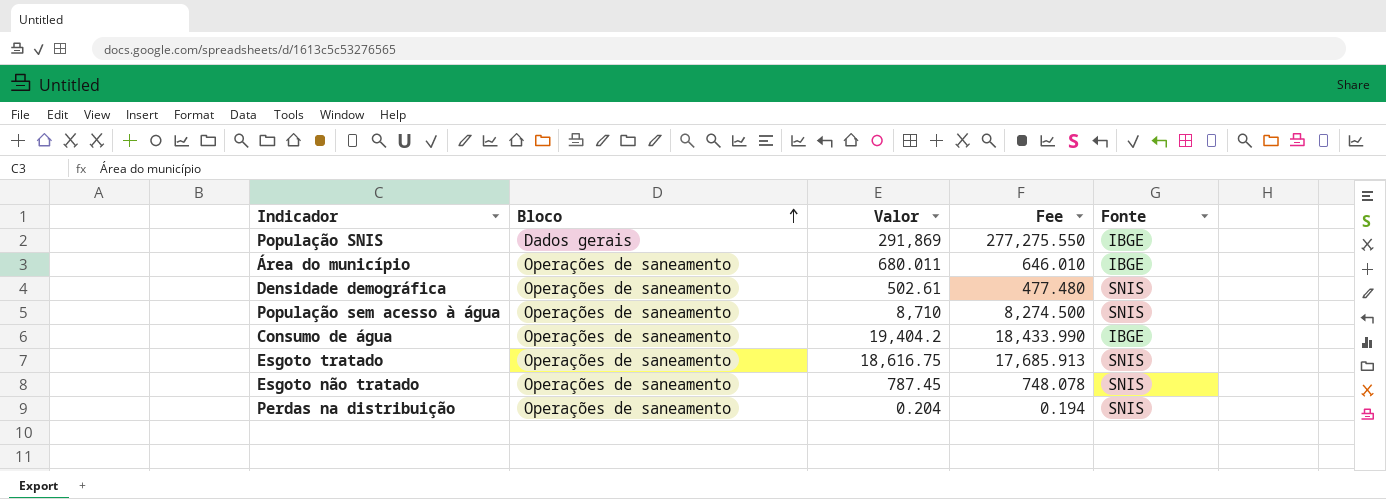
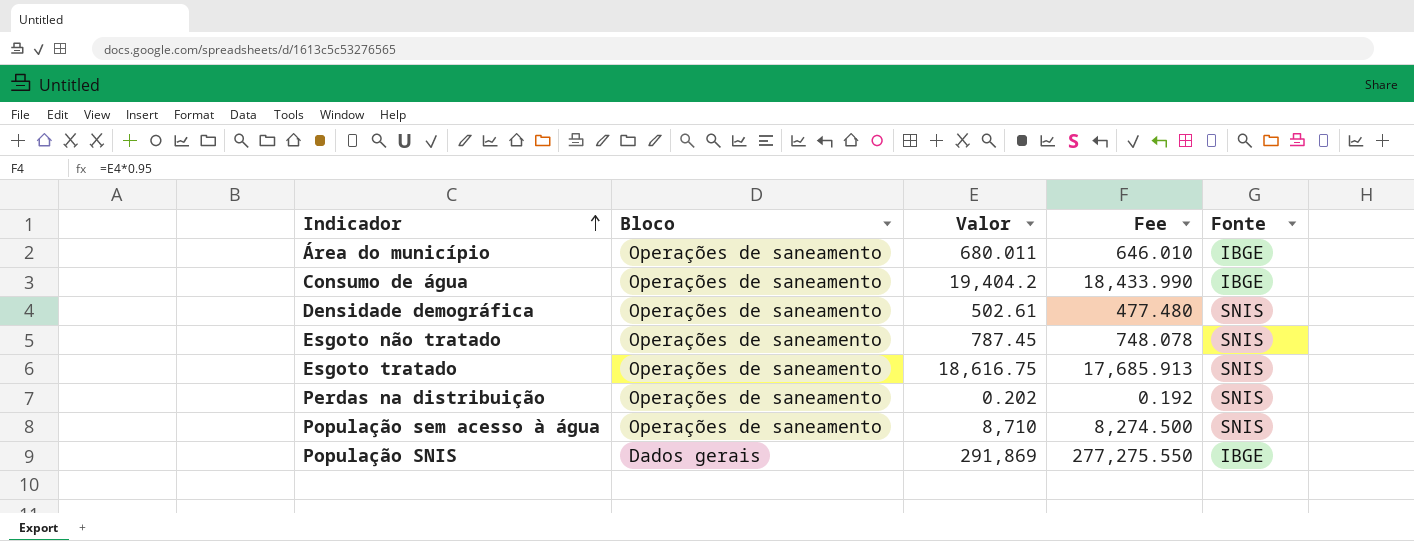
row order: Bloco ascending -> Indicador ascending
Perdas na distribuição | Valor: 0.204 -> 0.202
Perdas na distribuição | Fee: 0.194 -> 0.192

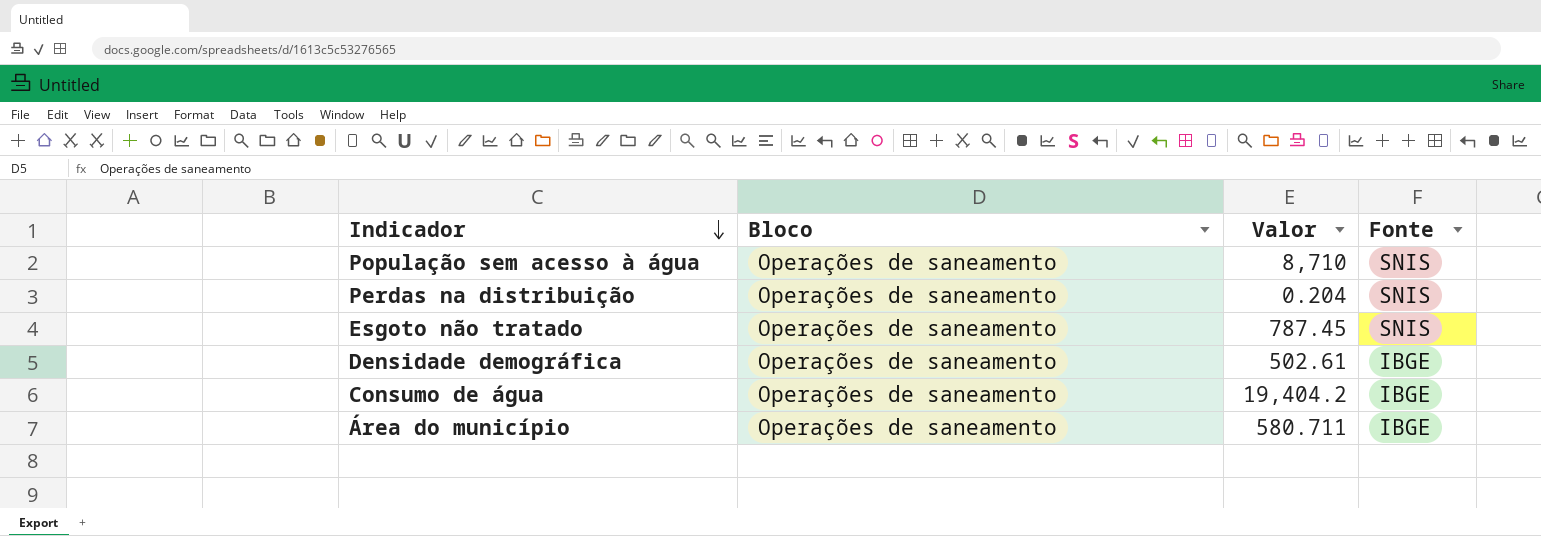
row order: Indicador ascending -> Indicador descending
column Fee | formula: [Valor] * 0.95 -> none
row Esgoto tratado: Operações de saneamento | 18,616.75 | 17,685.913 | SNIS -> none
row População SNIS: Dados gerais | 291,869 | 277,275.550 | IBGE -> none
Perdas na distribuição | Valor: 0.202 -> 0.204
Densidade demográfica | Fonte: SNIS -> IBGE
Área do município | Valor: 680.011 -> 580.711

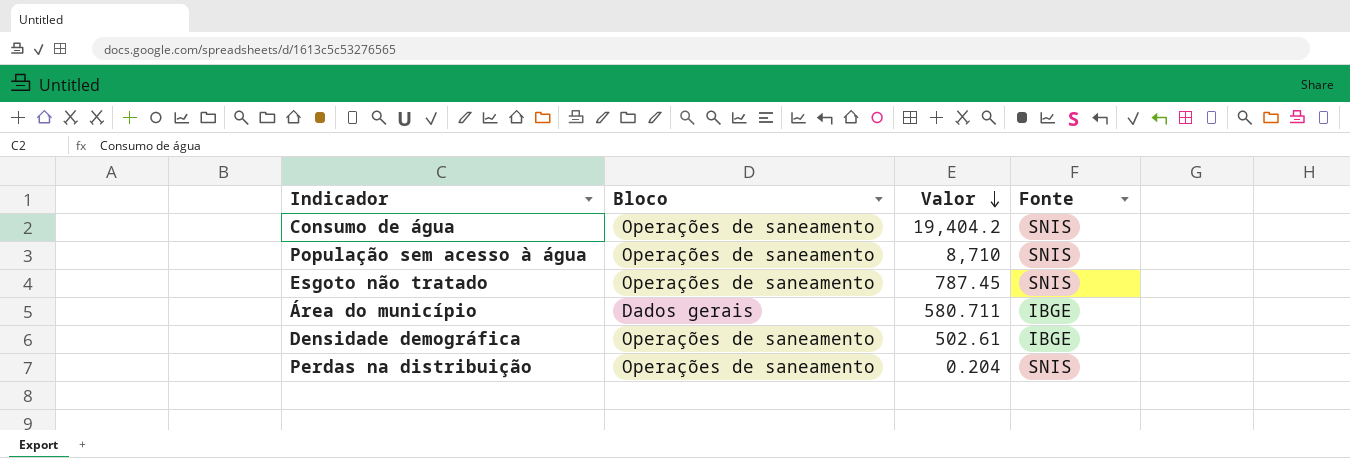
row order: Indicador descending -> Valor descending
Consumo de água | Fonte: IBGE -> SNIS
Área do município | Bloco: Operações de saneamento -> Dados gerais

